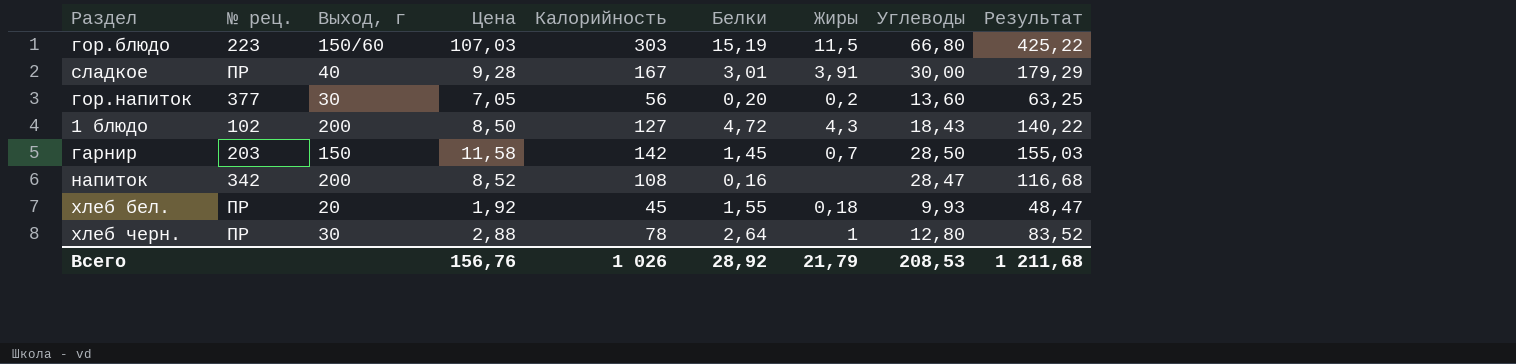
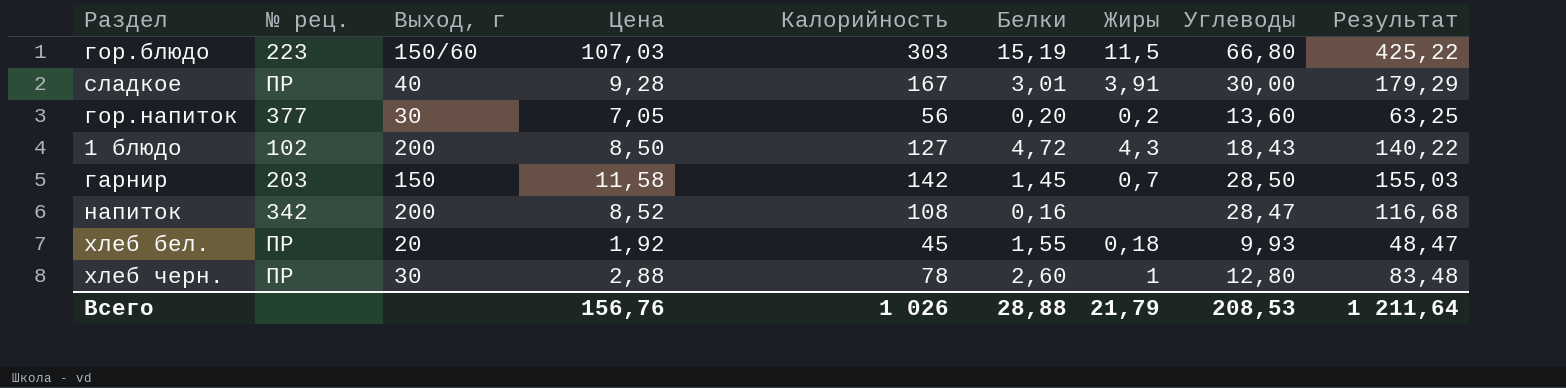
хлеб черн. | Белки: 2,64 -> 2,60
хлеб черн. | Результат: 83,52 -> 83,48
Всего | Белки: 28,92 -> 28,88
Всего | Результат: 1 211,68 -> 1 211,64

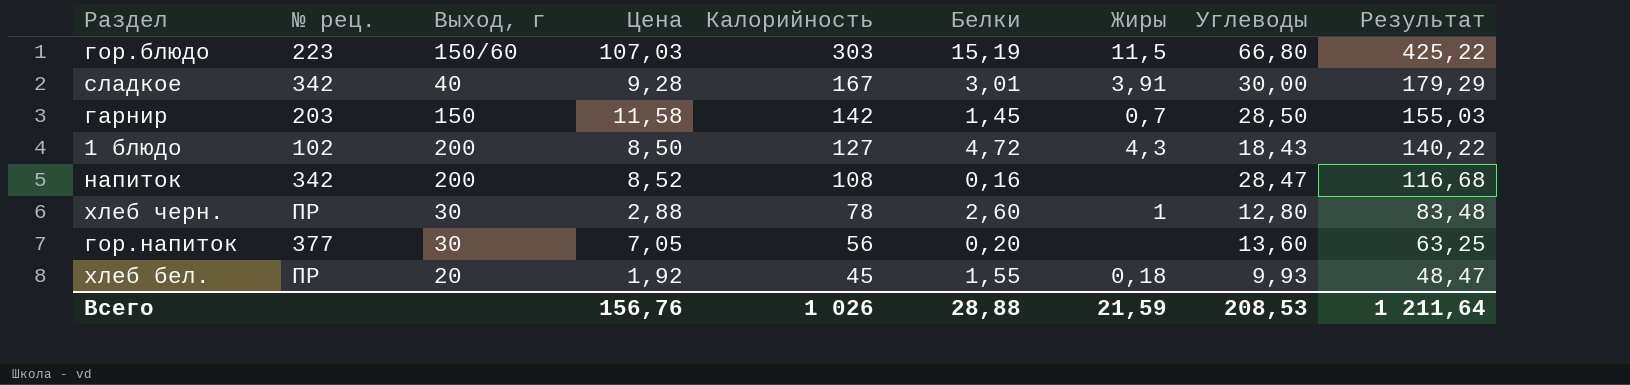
row order: none -> Калорийность descending
сладкое | № рец.: ПР -> 342
гор.напиток | Жиры: 0,2 -> none
Всего | Жиры: 21,79 -> 21,59

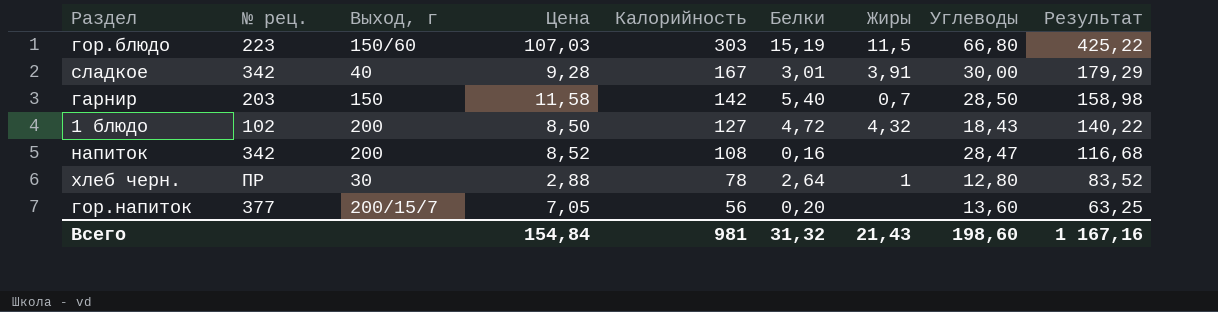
row хлеб бел.: ПР | 20 | 1,92 | 45 | 1,55 | 0,18 | 9,93 | 48,47 -> none
гарнир | Белки: 1,45 -> 5,40
гарнир | Результат: 155,03 -> 158,98
1 блюдо | Жиры: 4,3 -> 4,32
хлеб черн. | Белки: 2,60 -> 2,64
хлеб черн. | Результат: 83,48 -> 83,52
гор.напиток | Выход, г: 30 -> 200/15/7
Всего | Цена: 156,76 -> 154,84
Всего | Калорийность: 1 026 -> 981
Всего | Белки: 28,88 -> 31,32
Всего | Жиры: 21,59 -> 21,43
Всего | Углеводы: 208,53 -> 198,60
Всего | Результат: 1 211,64 -> 1 167,16

